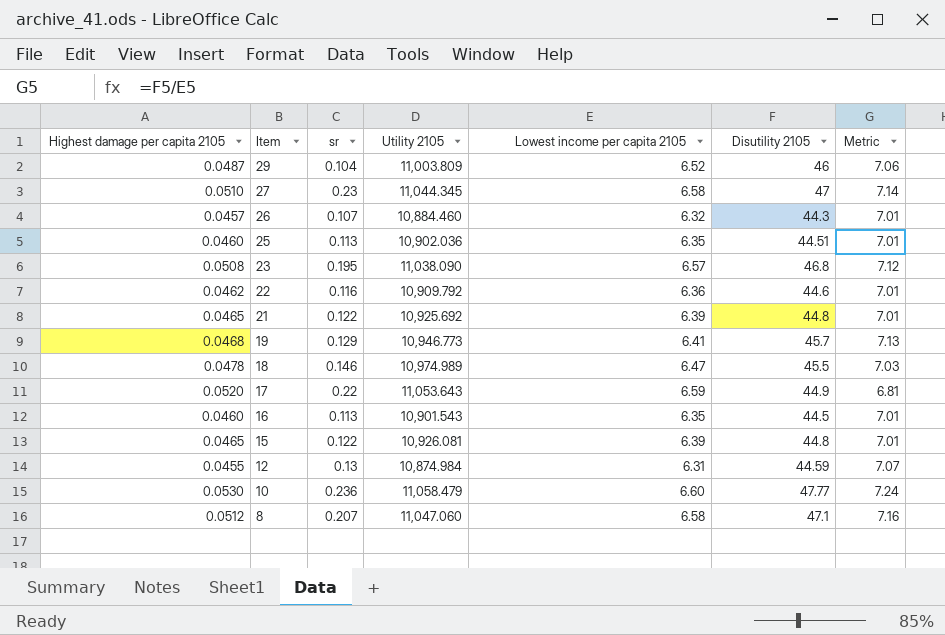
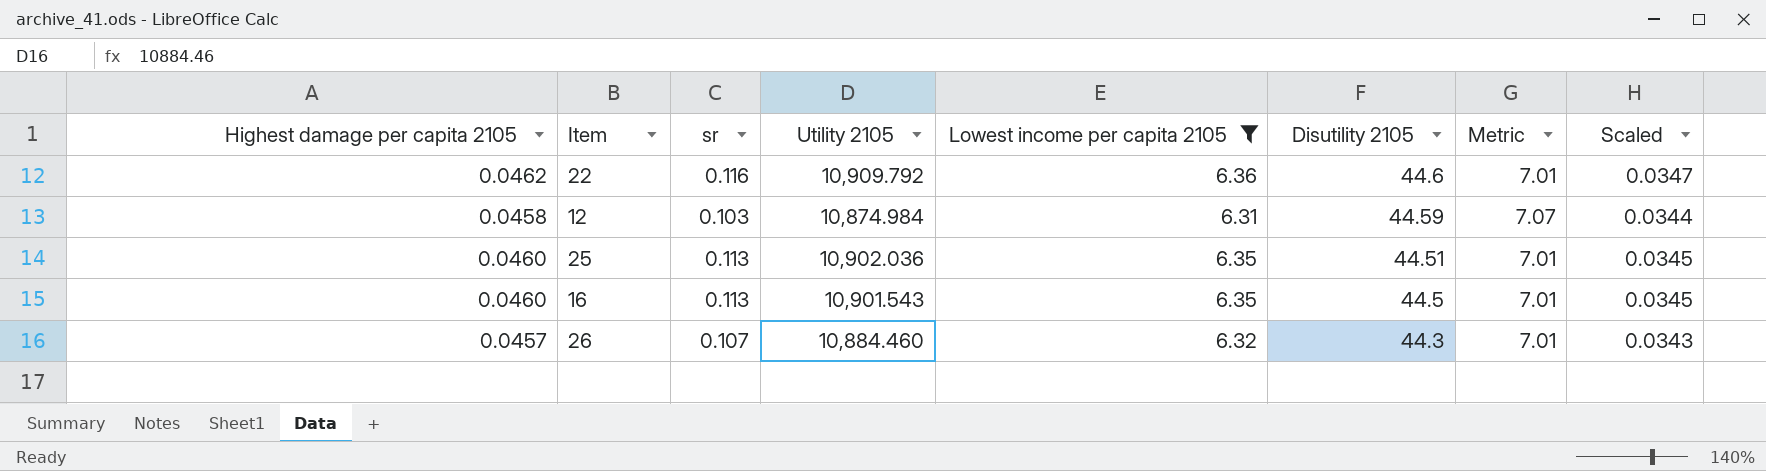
filter: none -> Lowest income per capita 2105 <= 6.36
row order: Item descending -> Disutility 2105 descending
column Scaled | formula: none -> [Highest damage per capita 2105] * 0.75
12 | Highest damage per capita 2105: 0.0455 -> 0.0458
12 | sr: 0.13 -> 0.103

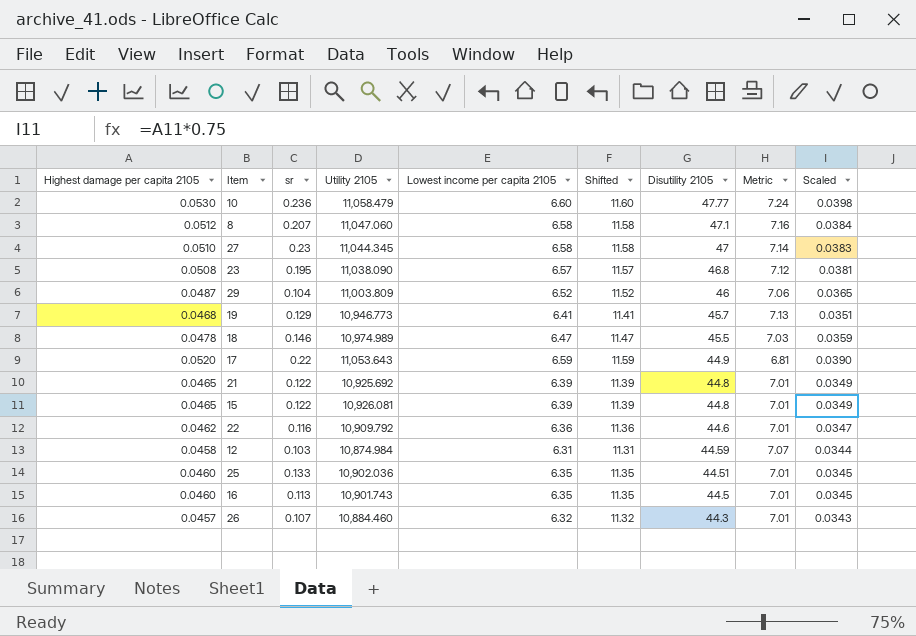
filter: Lowest income per capita 2105 <= 6.36 -> none
column Shifted | formula: none -> [Lowest income per capita 2105] + 5
25 | sr: 0.113 -> 0.133
16 | Utility 2105: 10,901.543 -> 10,901.743

